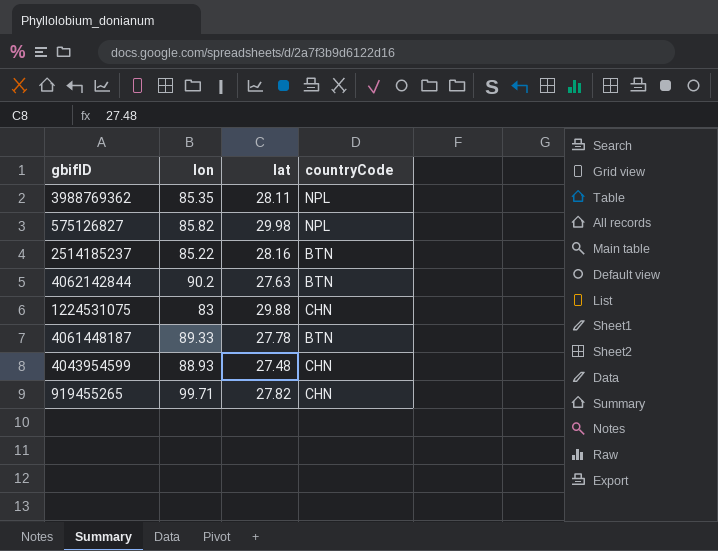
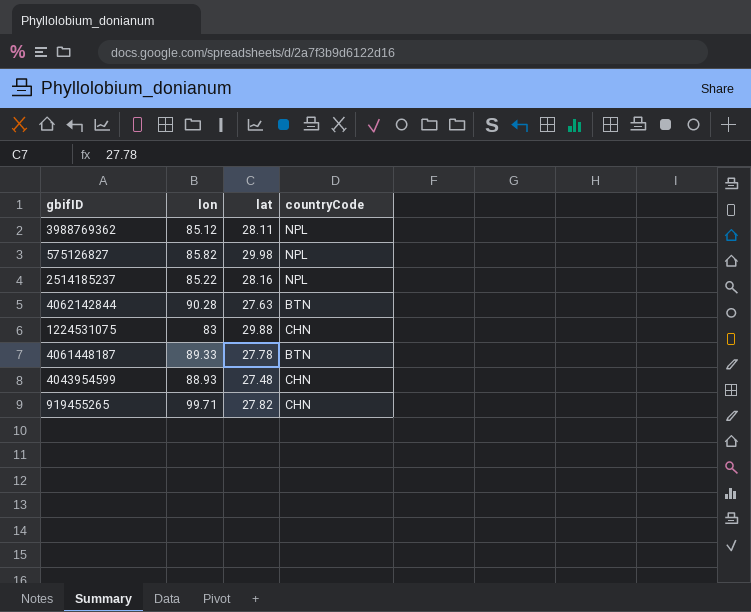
3988769362 | lon: 85.35 -> 85.12
2514185237 | countryCode: BTN -> NPL
4062142844 | lon: 90.2 -> 90.28

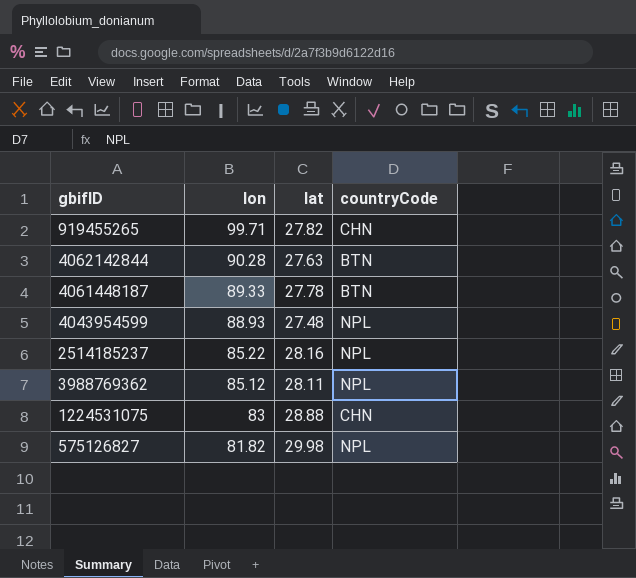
row order: none -> lon descending
4043954599 | countryCode: CHN -> NPL
1224531075 | lat: 29.88 -> 28.88
575126827 | lon: 85.82 -> 81.82

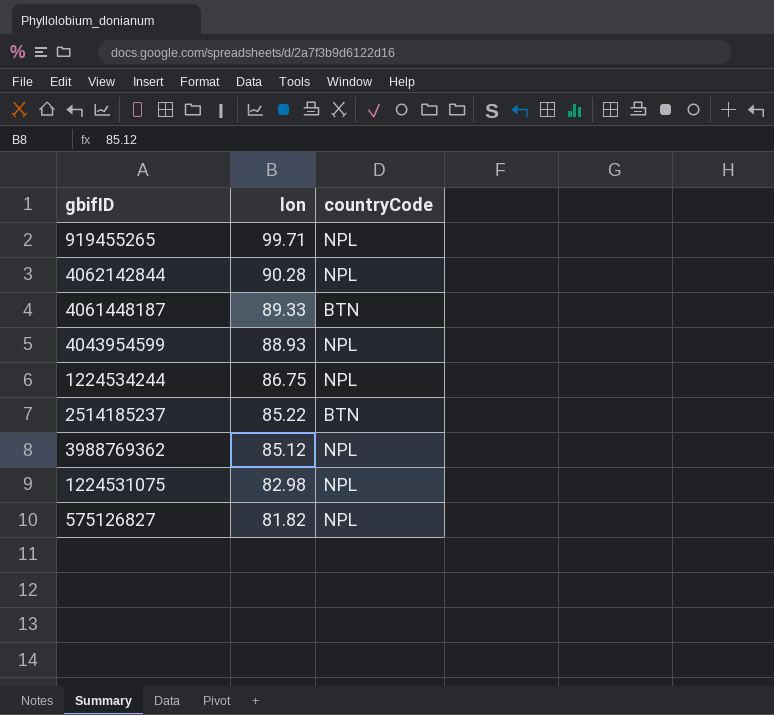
column lat | position: 3 -> none
919455265 | countryCode: CHN -> NPL
4062142844 | countryCode: BTN -> NPL
row 1224534244: none -> 86.75 | NPL
2514185237 | countryCode: NPL -> BTN
1224531075 | lon: 83 -> 82.98
1224531075 | countryCode: CHN -> NPL

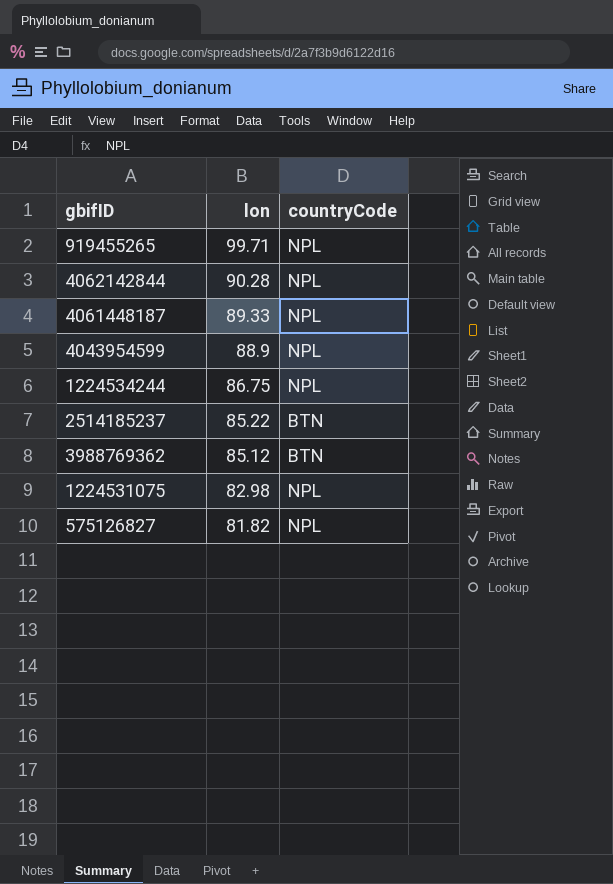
4061448187 | countryCode: BTN -> NPL
4043954599 | lon: 88.93 -> 88.9
3988769362 | countryCode: NPL -> BTN

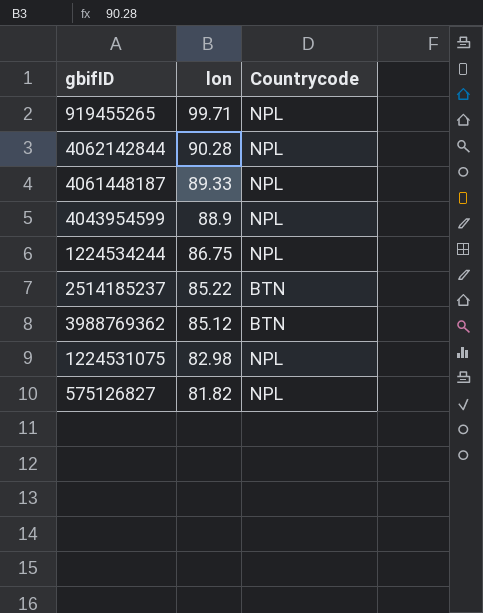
column name: countryCode -> Countrycode

